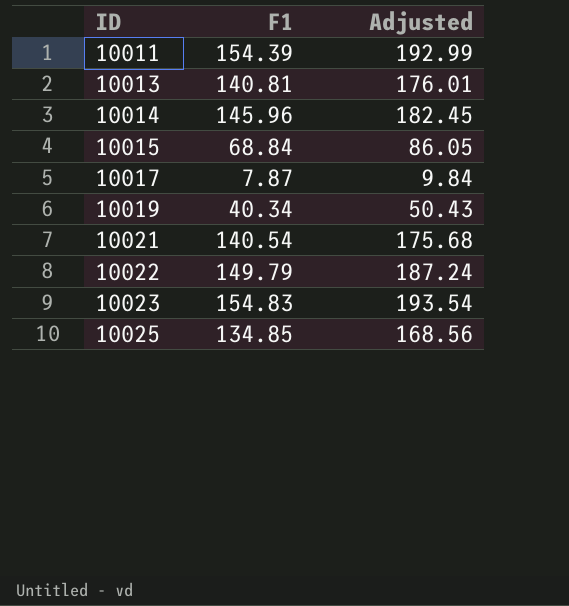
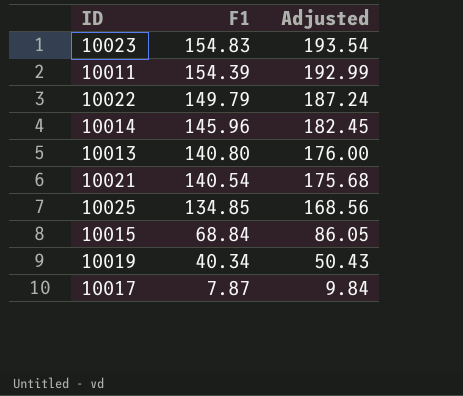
row order: ID ascending -> F1 descending
10013 | F1: 140.81 -> 140.80
10013 | Adjusted: 176.01 -> 176.00

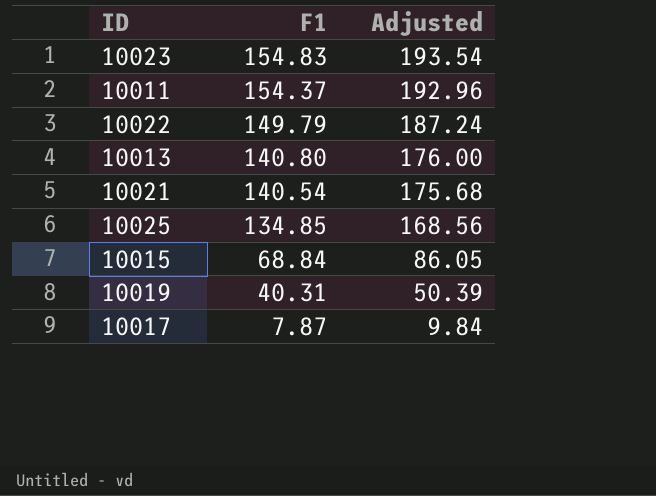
row 10014: 145.96 | 182.45 -> none
10011 | F1: 154.39 -> 154.37
10011 | Adjusted: 192.99 -> 192.96
10019 | F1: 40.34 -> 40.31
10019 | Adjusted: 50.43 -> 50.39

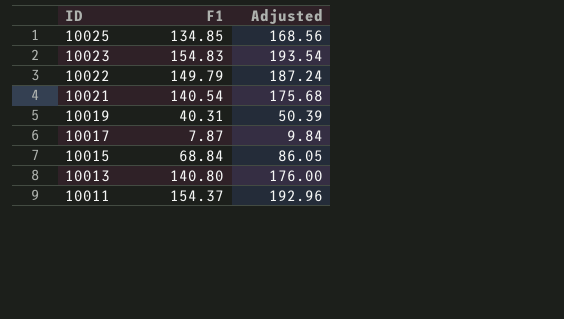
row order: F1 descending -> ID descending

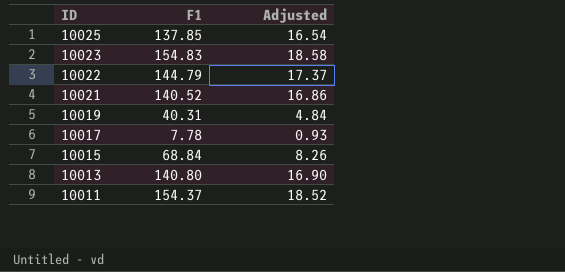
column Adjusted | formula: [F1] * 1.25 -> [F1] * 0.12
10025 | F1: 134.85 -> 137.85
10022 | F1: 149.79 -> 144.79
10021 | F1: 140.54 -> 140.52
10017 | F1: 7.87 -> 7.78

